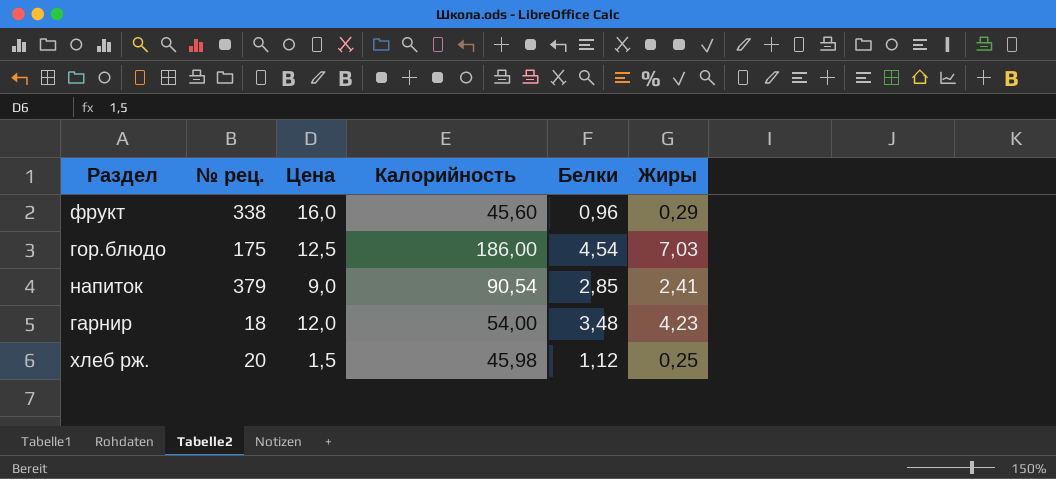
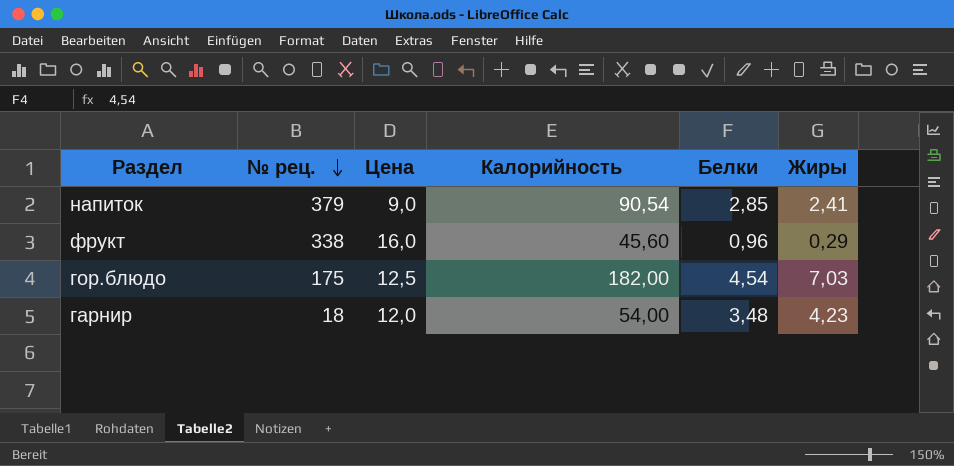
row order: none -> № рец. descending
row хлеб рж.: 20 | 1,5 | 45,98 | 1,12 | 0,25 -> none
гор.блюдо | Калорийность: 186,00 -> 182,00

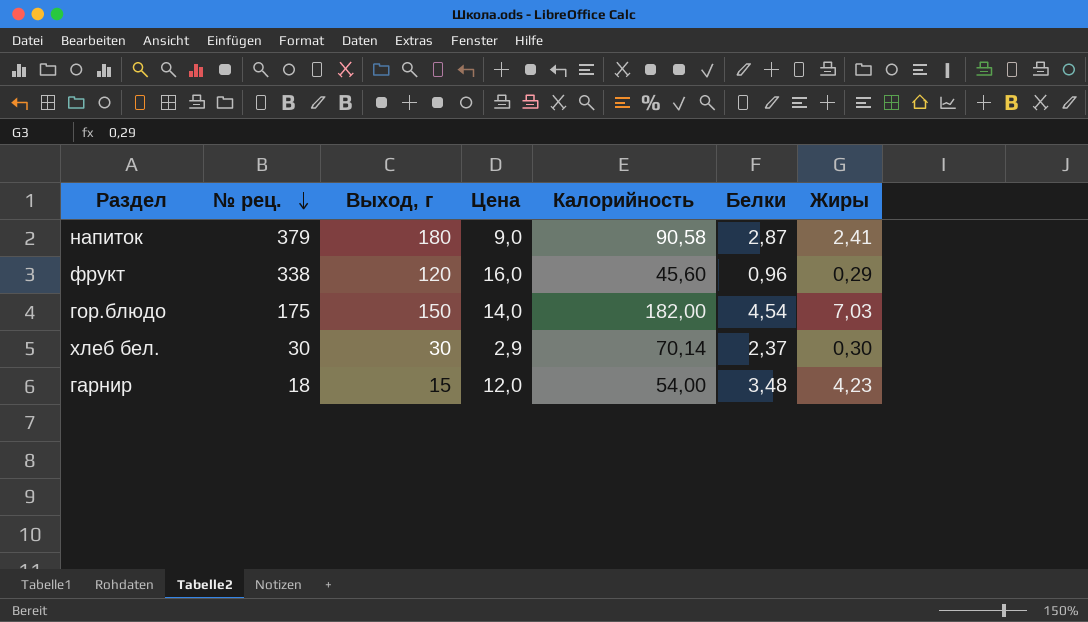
column Выход, г | position: none -> 3
напиток | Калорийность: 90,54 -> 90,58
напиток | Белки: 2,85 -> 2,87
гор.блюдо | Цена: 12,5 -> 14,0
row хлеб бел.: none -> 30 | 30 | 2,9 | 70,14 | 2,37 | 0,30

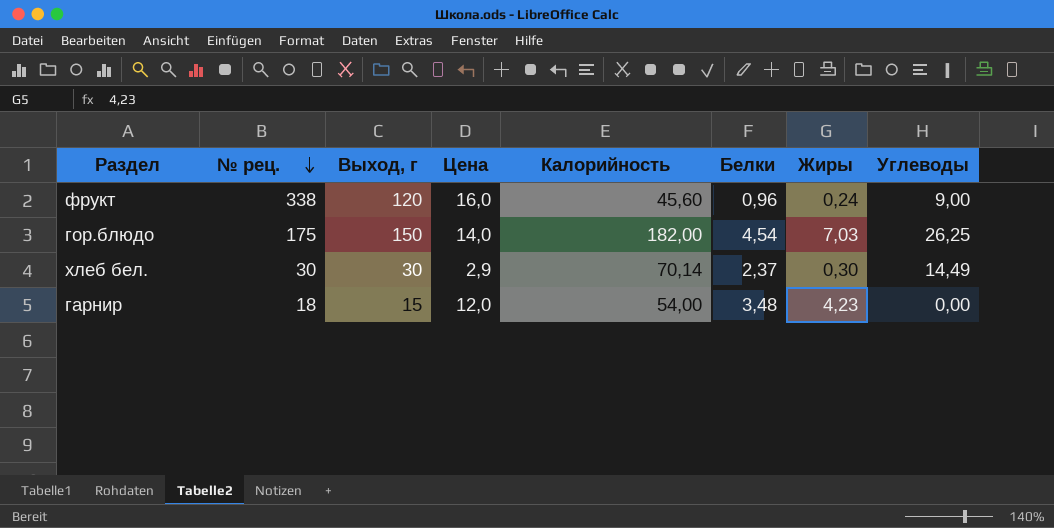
column Углеводы | position: none -> 8
row напиток: 379 | 180 | 9,0 | 90,58 | 2,87 | 2,41 -> none
фрукт | Жиры: 0,29 -> 0,24

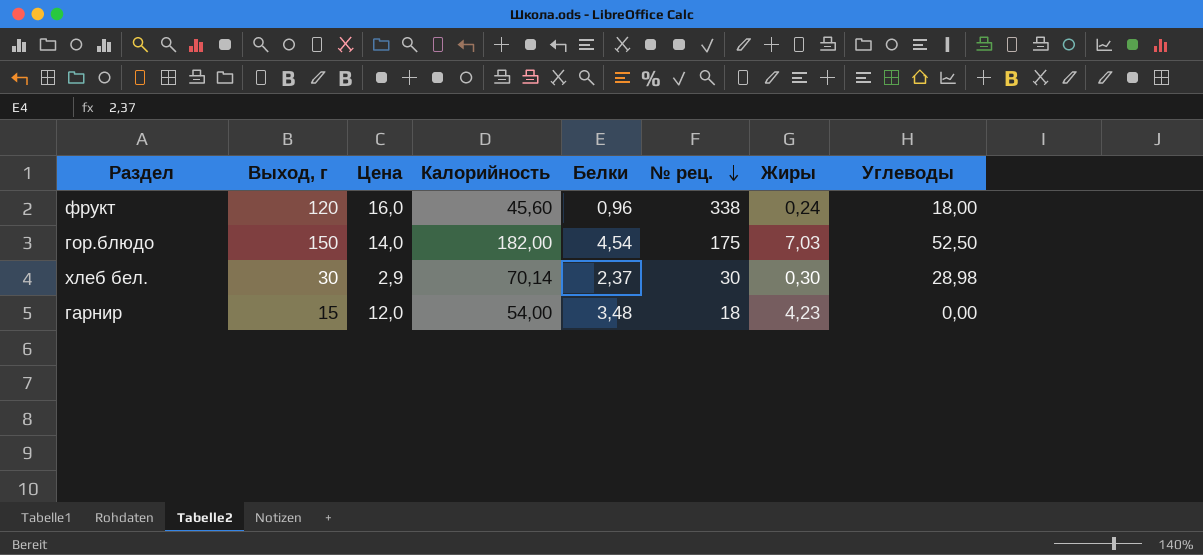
column № рец. | position: 2 -> 6
фрукт | Углеводы: 9,00 -> 18,00
гор.блюдо | Углеводы: 26,25 -> 52,50
хлеб бел. | Углеводы: 14,49 -> 28,98

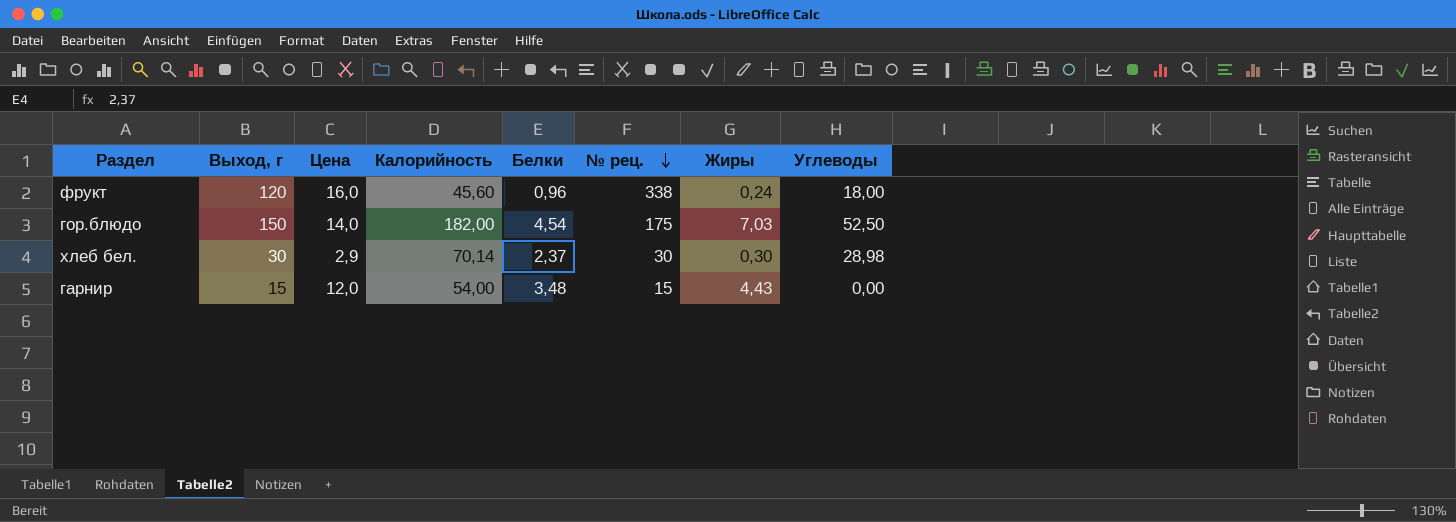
гарнир | № рец.: 18 -> 15
гарнир | Жиры: 4,23 -> 4,43

